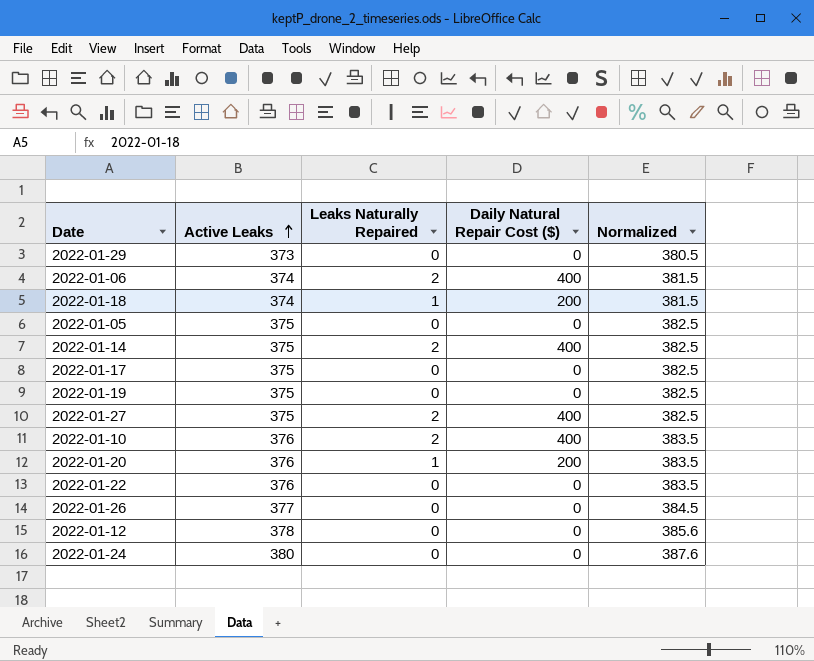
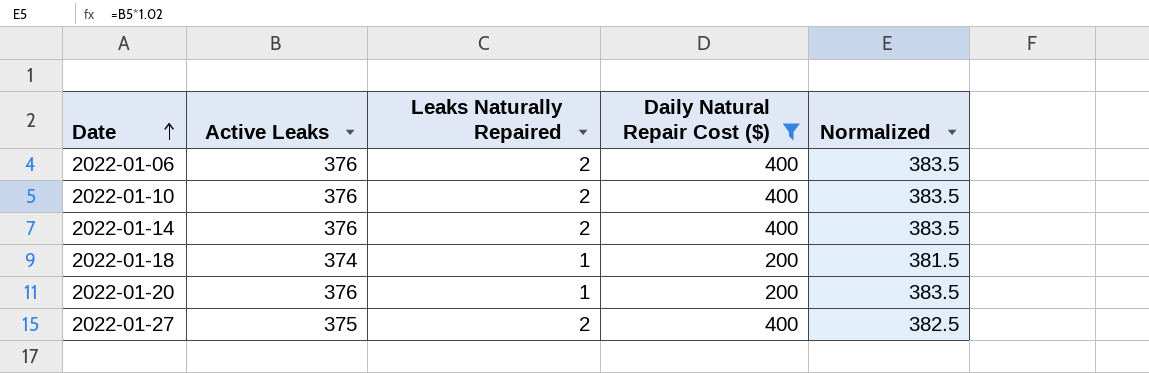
filter: none -> Daily Natural Repair Cost ($) != 0
row order: Active Leaks ascending -> Date ascending
2022-01-06 | Active Leaks: 374 -> 376
2022-01-06 | Normalized: 381.5 -> 383.5
2022-01-14 | Active Leaks: 375 -> 376
2022-01-14 | Normalized: 382.5 -> 383.5

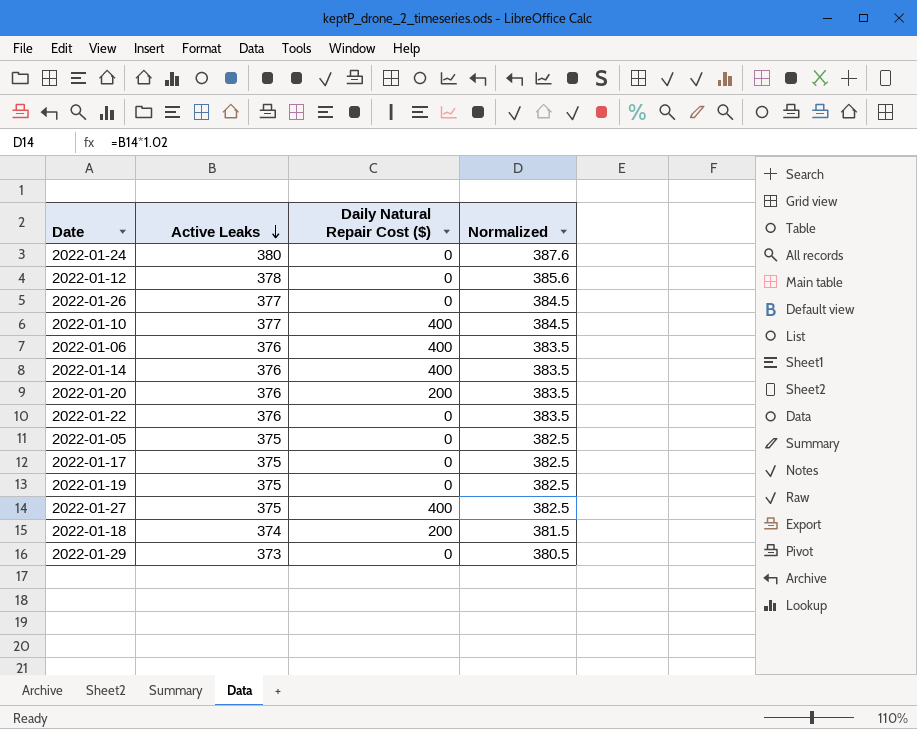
filter: Daily Natural Repair Cost ($) != 0 -> none
row order: Date ascending -> Active Leaks descending
column Leaks Naturally Repaired | position: 3 -> none
2022-01-10 | Active Leaks: 376 -> 377
2022-01-10 | Normalized: 383.5 -> 384.5

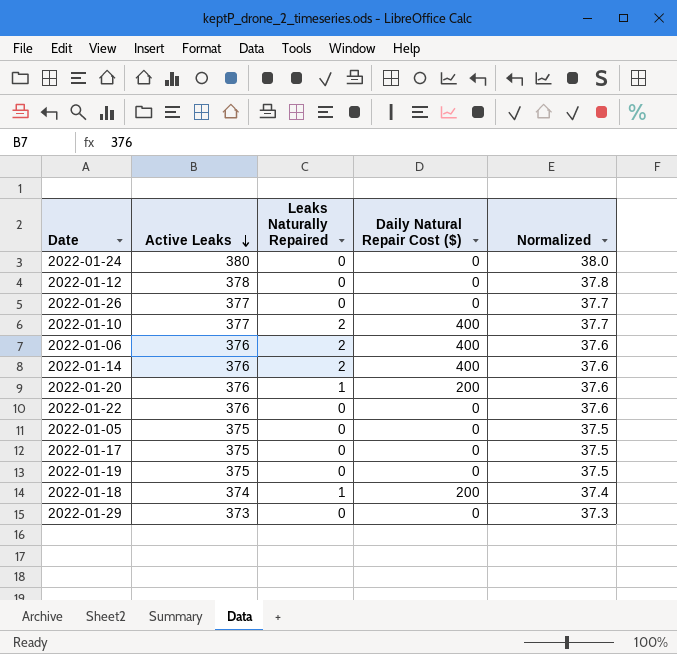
column Leaks Naturally Repaired | position: none -> 3
column Normalized | formula: [Active Leaks] * 1.02 -> [Active Leaks] * 0.1
row 2022-01-27: 375 | 400 | 382.5 -> none

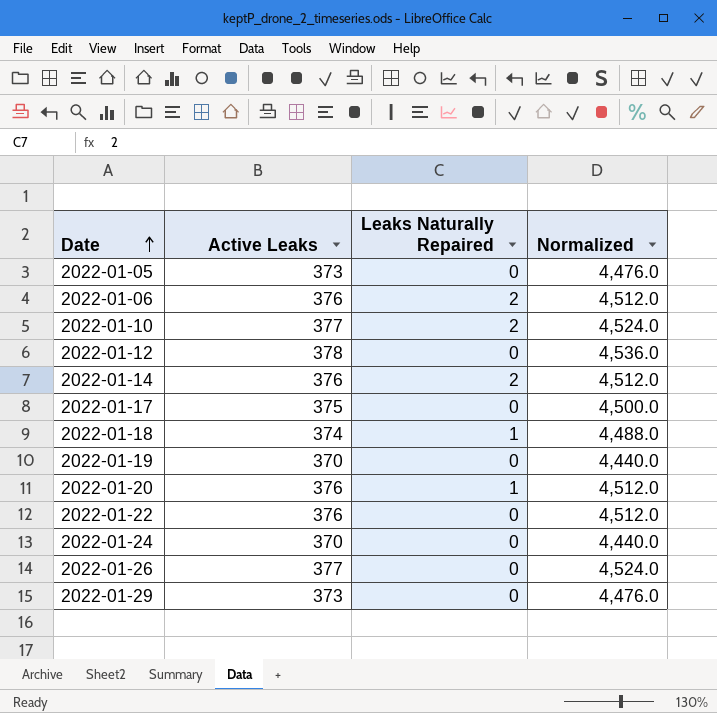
row order: Active Leaks descending -> Date ascending
column Daily Natural Repair Cost ($) | position: 4 -> none
column Normalized | formula: [Active Leaks] * 0.1 -> [Active Leaks] * 12
2022-01-05 | Active Leaks: 375 -> 373
2022-01-19 | Active Leaks: 375 -> 370
2022-01-24 | Active Leaks: 380 -> 370

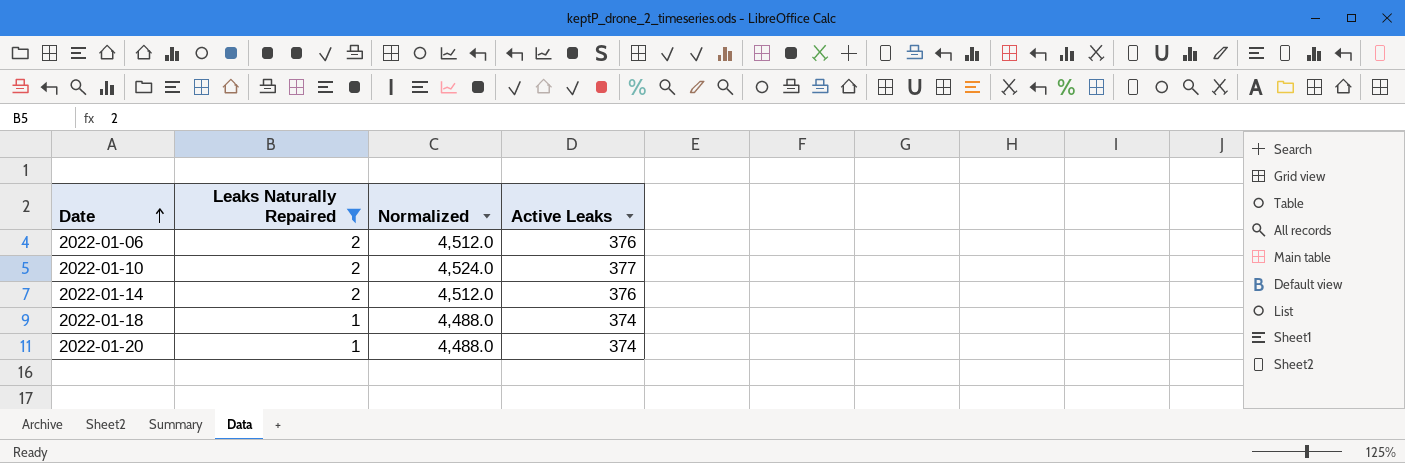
filter: none -> Leaks Naturally Repaired != 0
column Active Leaks | position: 2 -> 4
2022-01-20 | Normalized: 4,512.0 -> 4,488.0
2022-01-20 | Active Leaks: 376 -> 374

